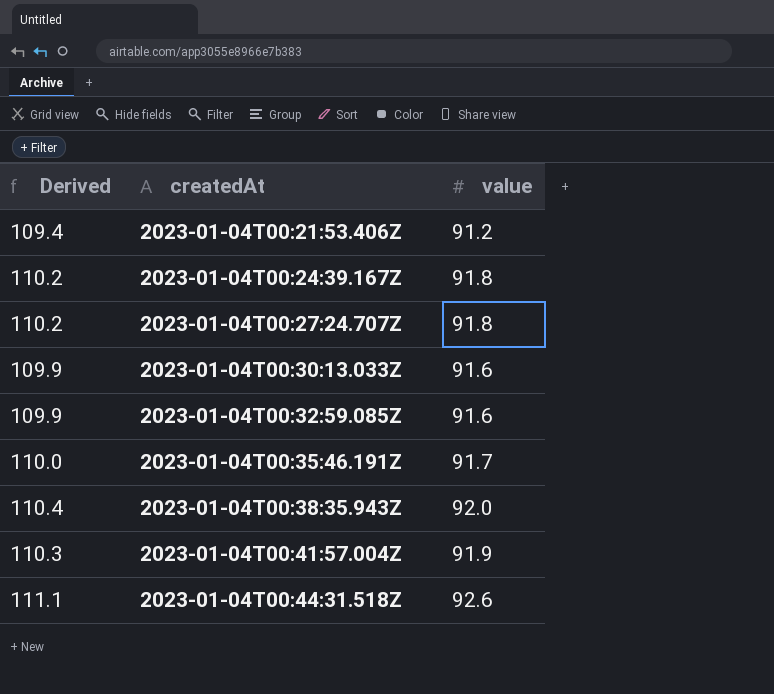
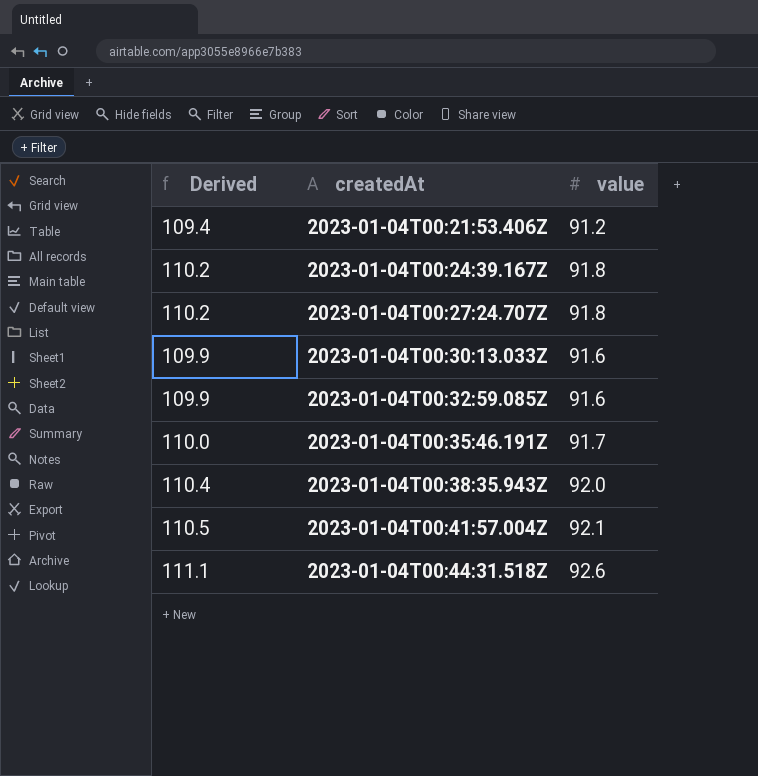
2023-01-04T00:41:57.004Z | Derived: 110.3 -> 110.5
2023-01-04T00:41:57.004Z | value: 91.9 -> 92.1

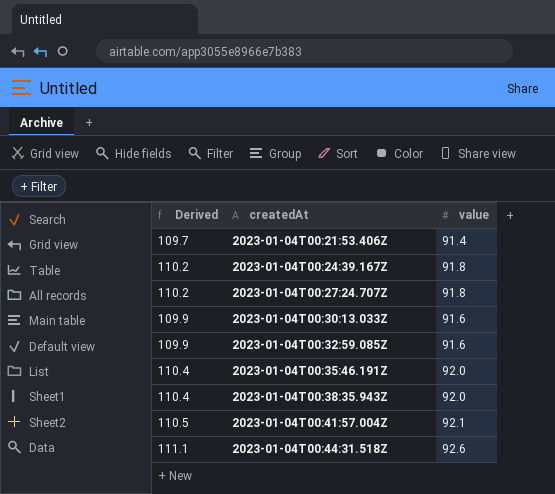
2023-01-04T00:21:53.406Z | Derived: 109.4 -> 109.7
2023-01-04T00:21:53.406Z | value: 91.2 -> 91.4
2023-01-04T00:35:46.191Z | Derived: 110.0 -> 110.4
2023-01-04T00:35:46.191Z | value: 91.7 -> 92.0

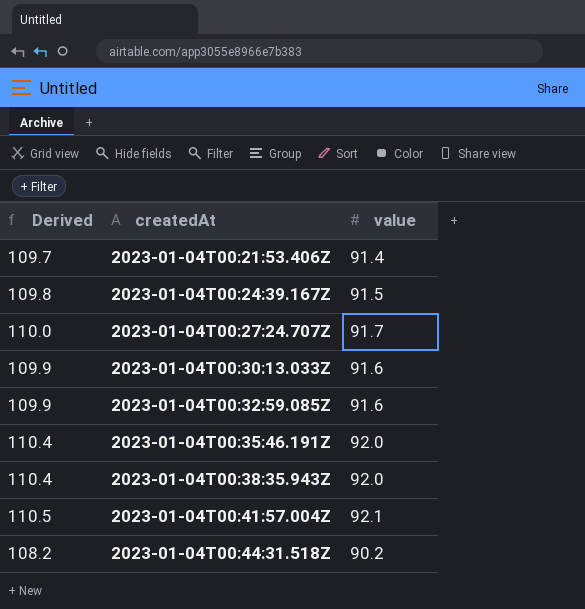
2023-01-04T00:24:39.167Z | Derived: 110.2 -> 109.8
2023-01-04T00:24:39.167Z | value: 91.8 -> 91.5
2023-01-04T00:27:24.707Z | Derived: 110.2 -> 110.0
2023-01-04T00:27:24.707Z | value: 91.8 -> 91.7
2023-01-04T00:44:31.518Z | Derived: 111.1 -> 108.2
2023-01-04T00:44:31.518Z | value: 92.6 -> 90.2

